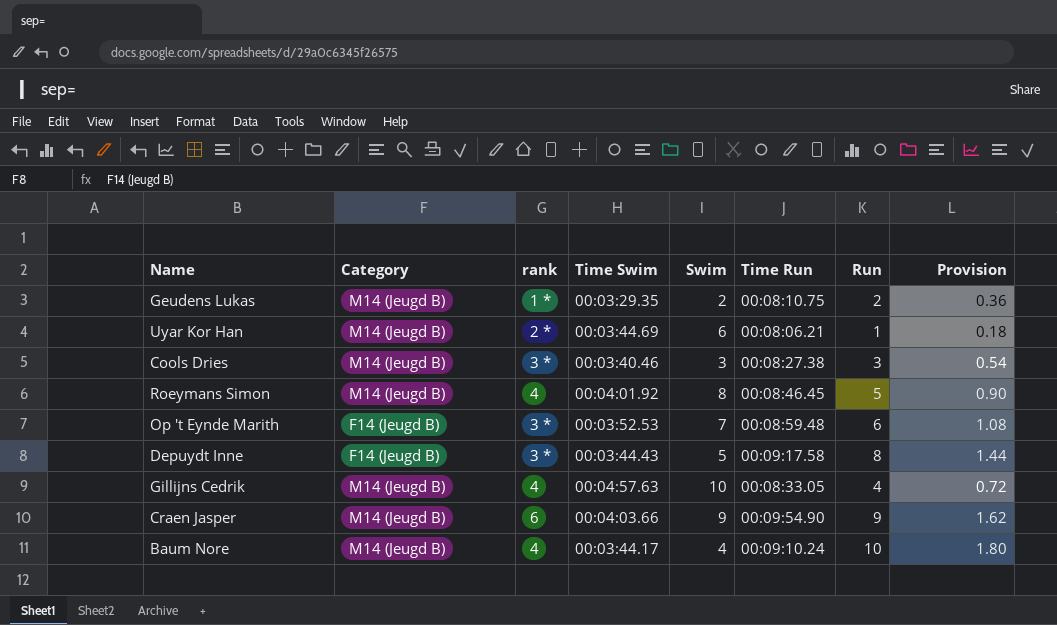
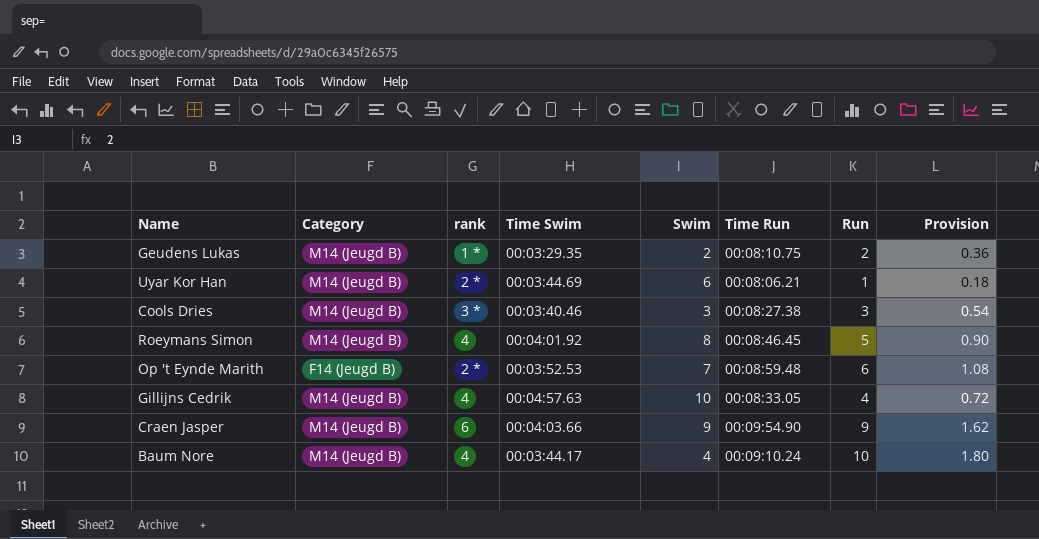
row Depuydt Inne: F14 (Jeugd B) | 3 * | 00:03:44.43 | 5 | 00:09:17.58 | 8 | 1.44 -> none
Op 't Eynde Marith | rank: 3 * -> 2 *

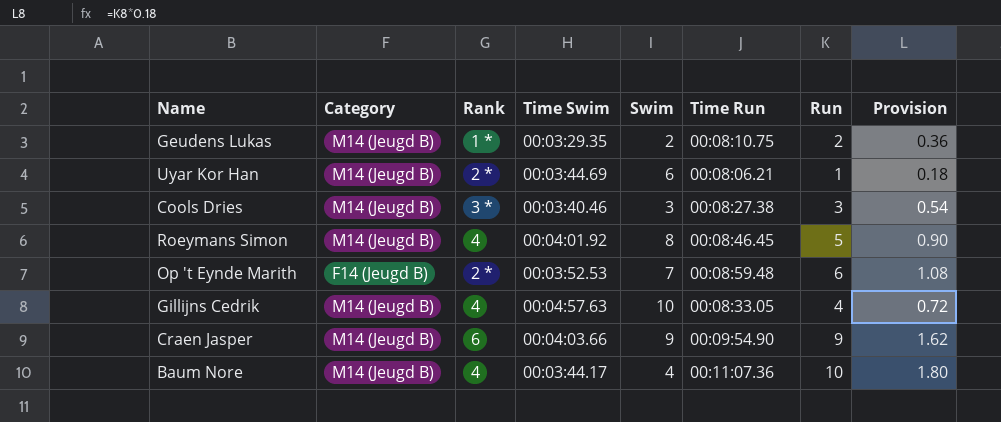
column name: rank -> Rank
Baum Nore | Time Run: 00:09:10.24 -> 00:11:07.36

